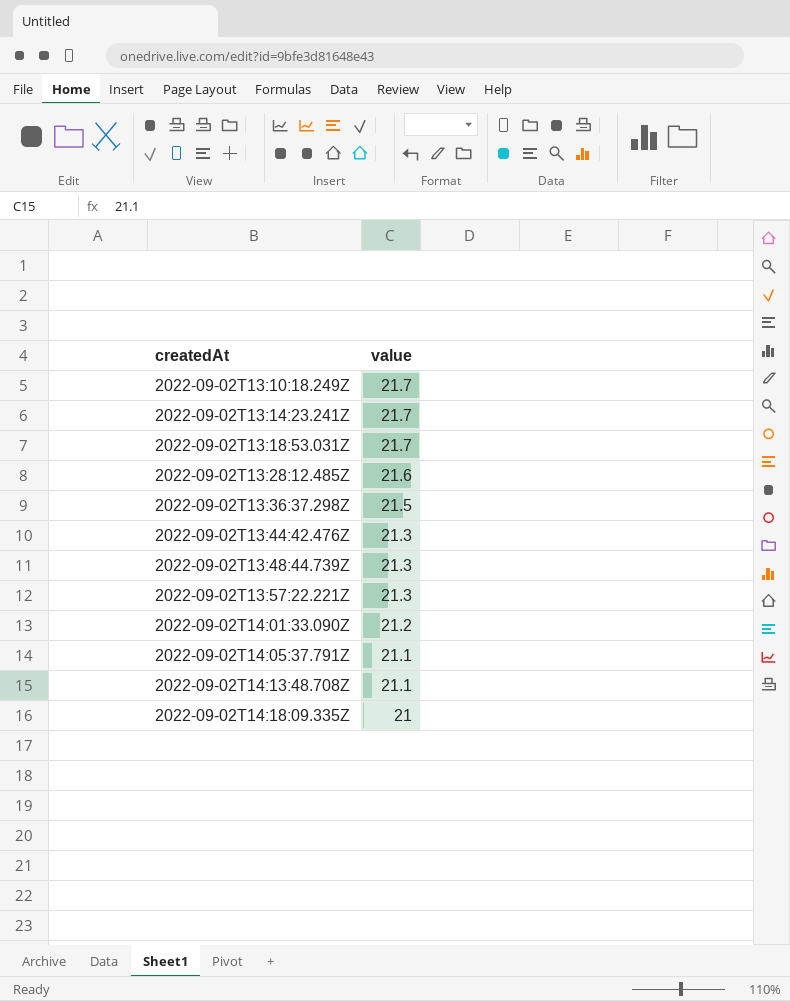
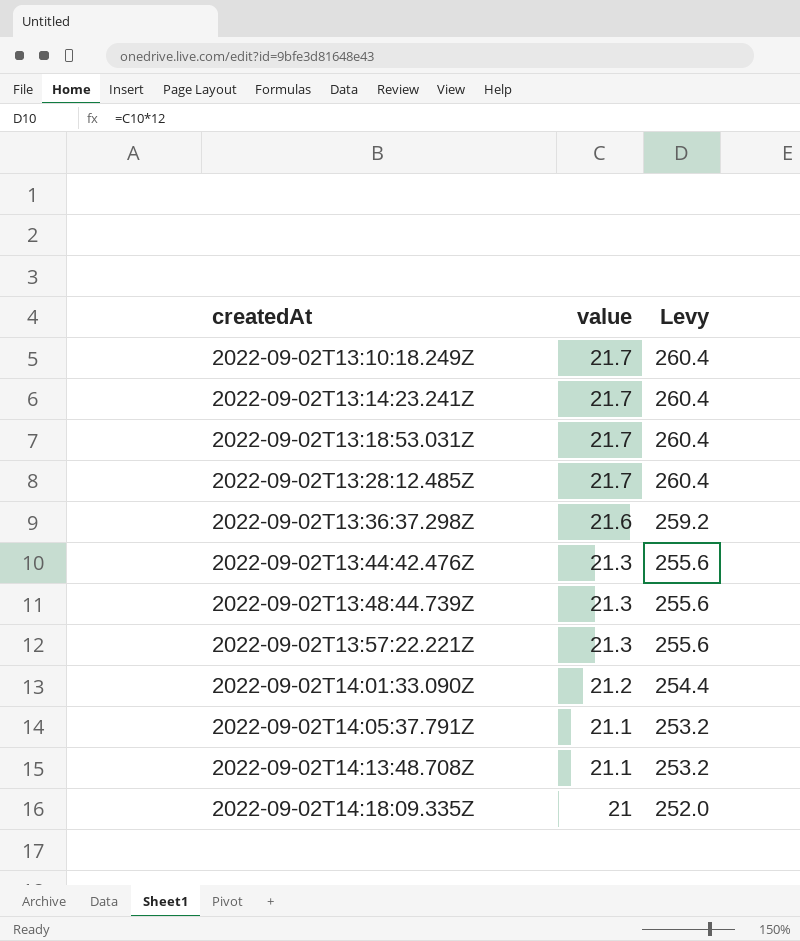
column Levy | formula: none -> [value] * 12
2022-09-02T13:28:12.485Z | value: 21.6 -> 21.7
2022-09-02T13:36:37.298Z | value: 21.5 -> 21.6

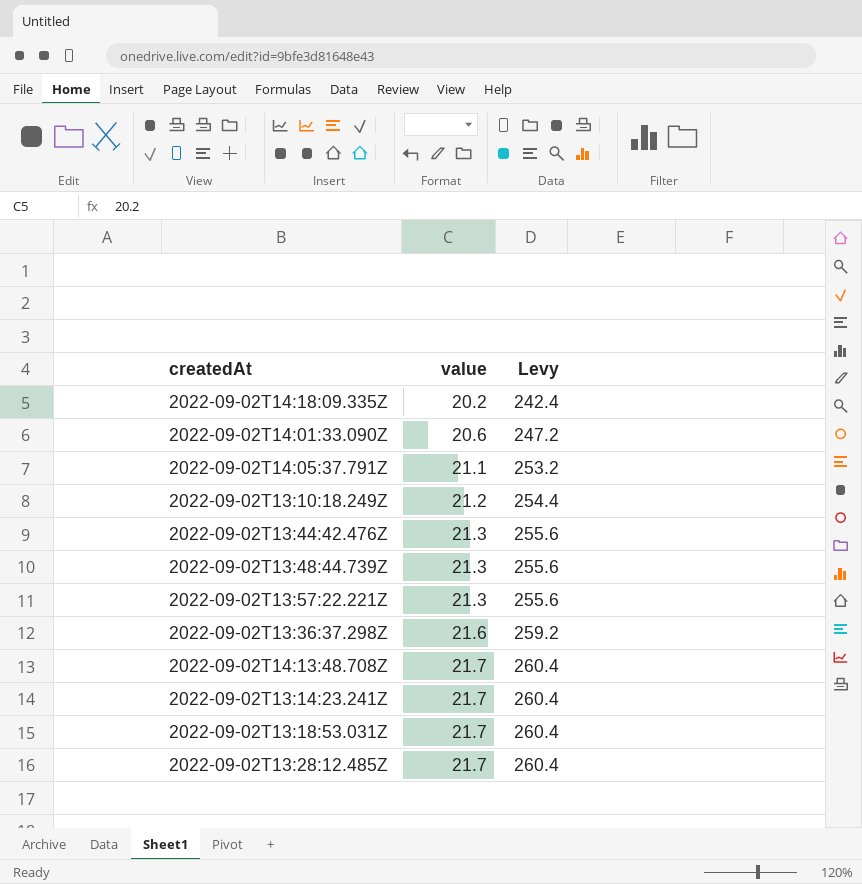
row order: createdAt ascending -> value ascending
2022-09-02T14:18:09.335Z | value: 21 -> 20.2
2022-09-02T14:18:09.335Z | Levy: 252.0 -> 242.4
2022-09-02T14:01:33.090Z | value: 21.2 -> 20.6
2022-09-02T14:01:33.090Z | Levy: 254.4 -> 247.2
2022-09-02T13:10:18.249Z | value: 21.7 -> 21.2
2022-09-02T13:10:18.249Z | Levy: 260.4 -> 254.4
2022-09-02T14:13:48.708Z | value: 21.1 -> 21.7
2022-09-02T14:13:48.708Z | Levy: 253.2 -> 260.4

